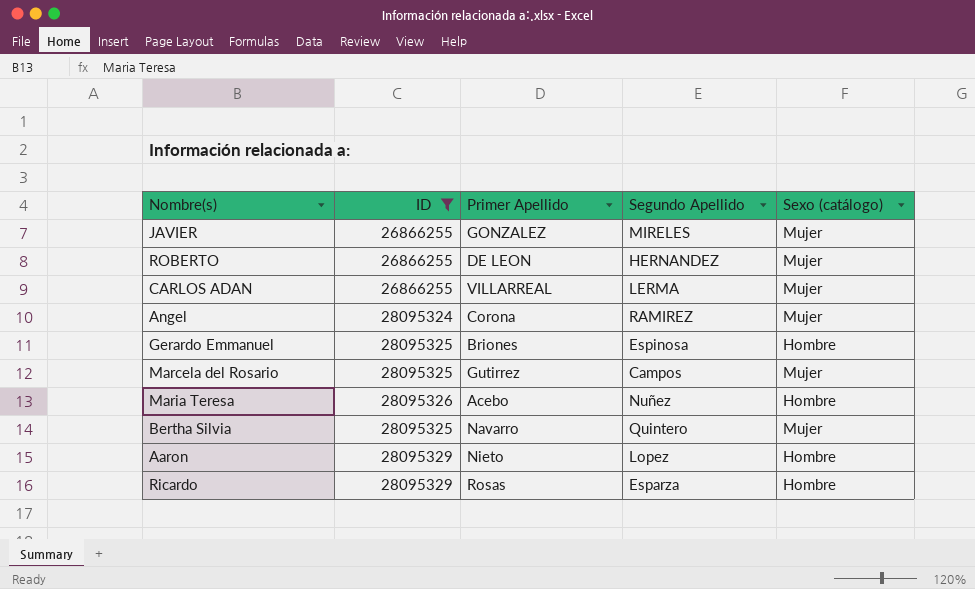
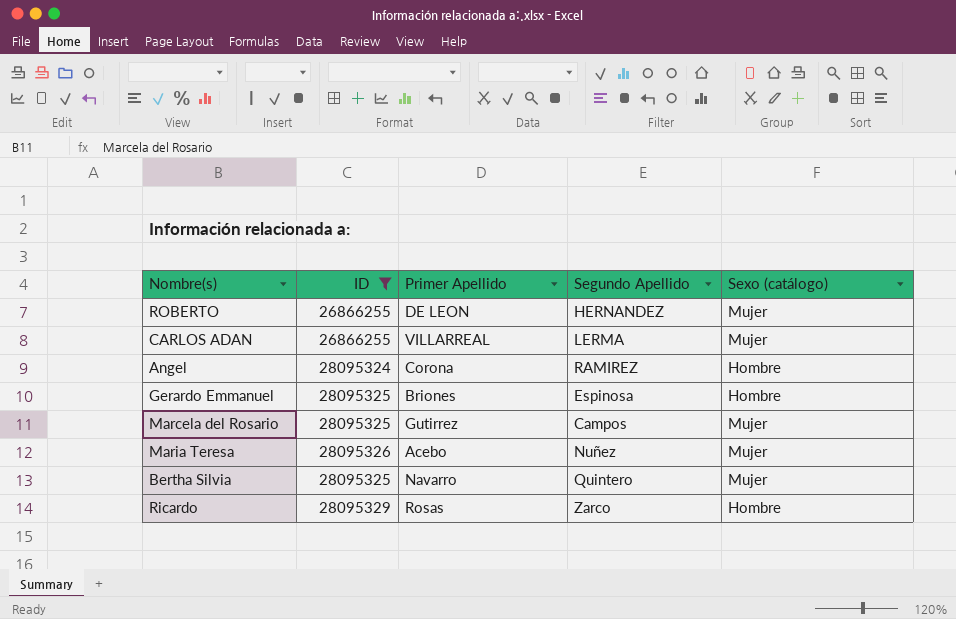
row JAVIER: 26866255 | GONZALEZ | MIRELES | Mujer -> none
row Aaron: 28095329 | Nieto | Lopez | Hombre -> none
Angel | Sexo (catálogo): Mujer -> Hombre
Maria Teresa | Sexo (catálogo): Hombre -> Mujer
Ricardo | Segundo Apellido: Esparza -> Zarco

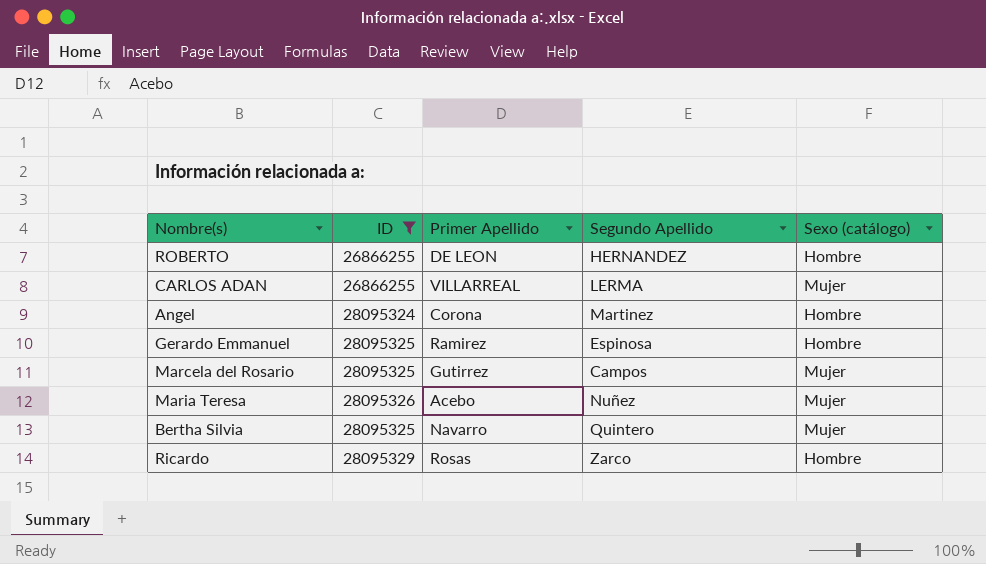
ROBERTO | Sexo (catálogo): Mujer -> Hombre
Angel | Segundo Apellido: RAMIREZ -> Martinez
Gerardo Emmanuel | Primer Apellido: Briones -> Ramirez

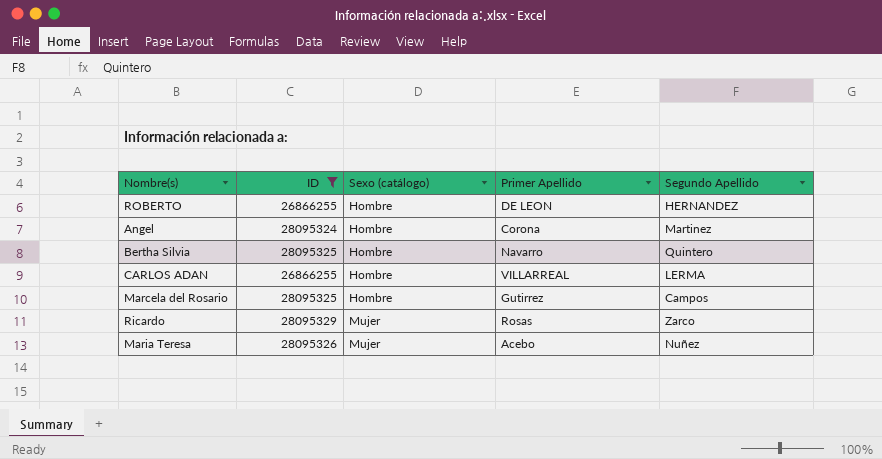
row order: none -> Sexo (catálogo) ascending
column Sexo (catálogo) | position: 5 -> 3
row Gerardo Emmanuel: 28095325 | Ramirez | Espinosa | Hombre -> none
Bertha Silvia | Sexo (catálogo): Mujer -> Hombre
CARLOS ADAN | Sexo (catálogo): Mujer -> Hombre
Marcela del Rosario | Sexo (catálogo): Mujer -> Hombre
Ricardo | Sexo (catálogo): Hombre -> Mujer

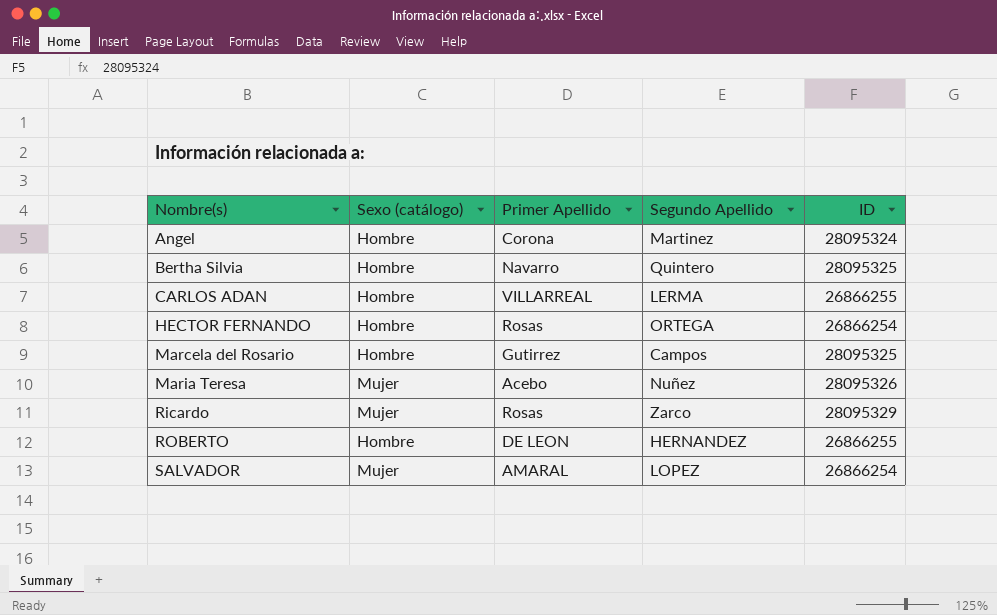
filter: ID != 26866254 -> none
row order: Sexo (catálogo) ascending -> Nombre(s) ascending
column ID | position: 2 -> 5

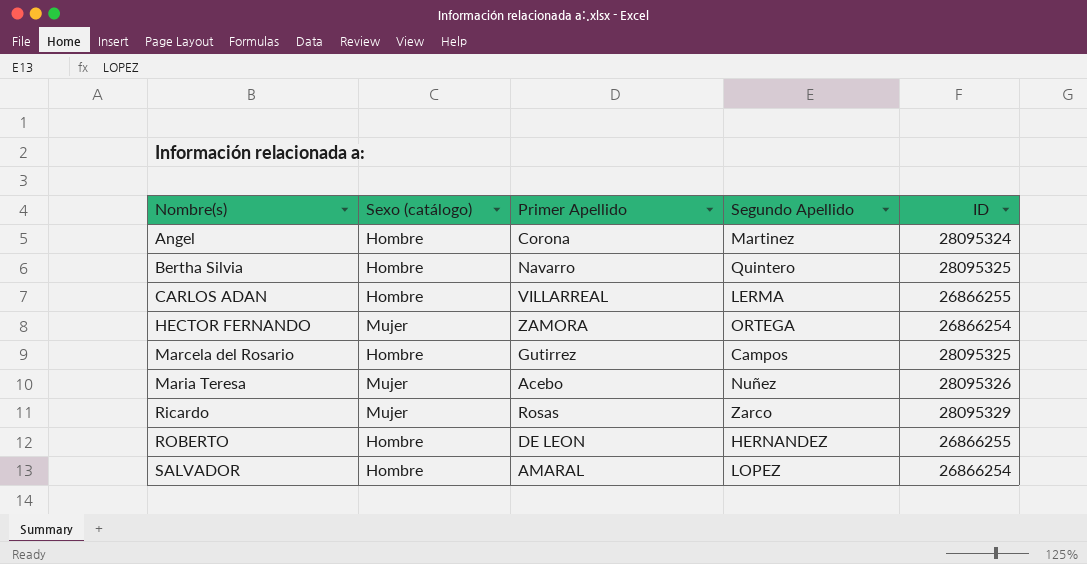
HECTOR FERNANDO | Sexo (catálogo): Hombre -> Mujer
HECTOR FERNANDO | Primer Apellido: Rosas -> ZAMORA
SALVADOR | Sexo (catálogo): Mujer -> Hombre

